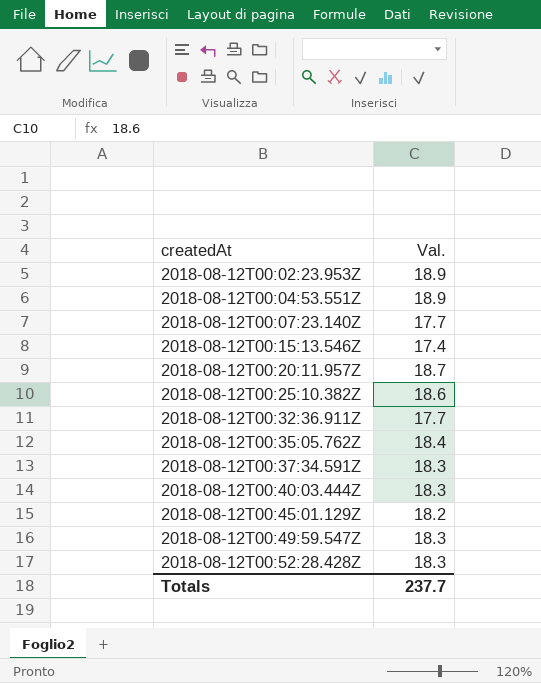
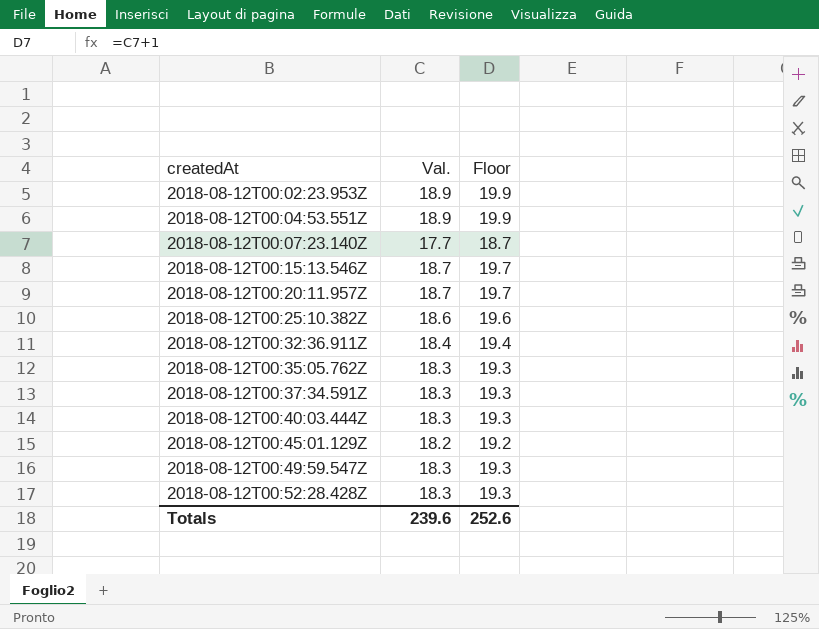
column Floor | formula: none -> [Val.] + 1
2018-08-12T00:15:13.546Z | Val.: 17.4 -> 18.7
2018-08-12T00:32:36.911Z | Val.: 17.7 -> 18.4
2018-08-12T00:35:05.762Z | Val.: 18.4 -> 18.3
Totals | Val.: 237.7 -> 239.6

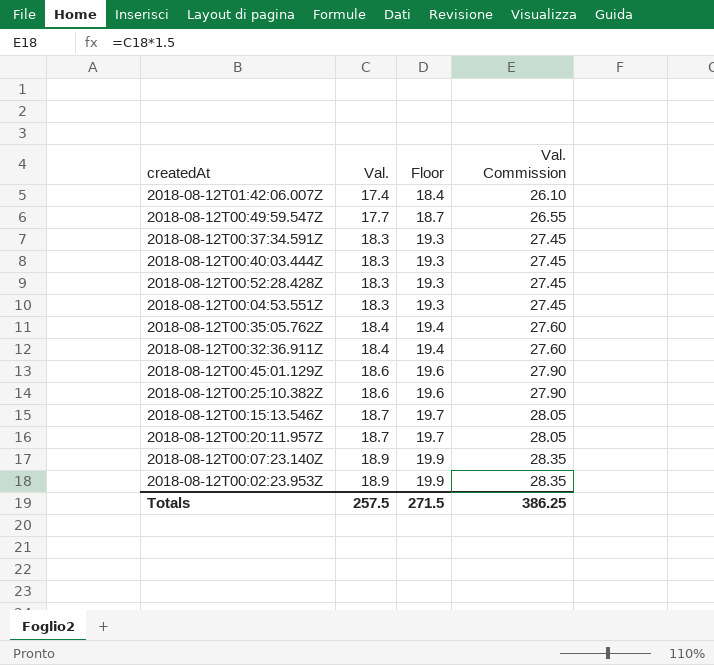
row order: createdAt ascending -> Val. ascending
column Val. Commission | formula: none -> [Val.] * 1.5
row 2018-08-12T01:42:06.007Z: none -> 17.4 | 18.4 | 26.10
2018-08-12T00:49:59.547Z | Val.: 18.3 -> 17.7
2018-08-12T00:49:59.547Z | Floor: 19.3 -> 18.7
2018-08-12T00:04:53.551Z | Val.: 18.9 -> 18.3
2018-08-12T00:04:53.551Z | Floor: 19.9 -> 19.3
2018-08-12T00:35:05.762Z | Val.: 18.3 -> 18.4
2018-08-12T00:35:05.762Z | Floor: 19.3 -> 19.4
2018-08-12T00:45:01.129Z | Val.: 18.2 -> 18.6
2018-08-12T00:45:01.129Z | Floor: 19.2 -> 19.6
2018-08-12T00:07:23.140Z | Val.: 17.7 -> 18.9
2018-08-12T00:07:23.140Z | Floor: 18.7 -> 19.9
Totals | Val.: 239.6 -> 257.5
Totals | Floor: 252.6 -> 271.5

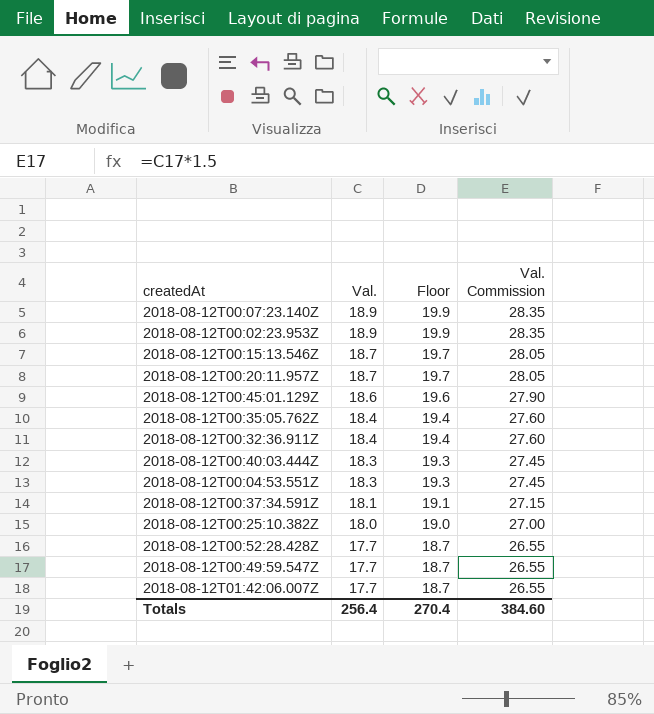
row order: Val. ascending -> Val. descending
2018-08-12T00:37:34.591Z | Val.: 18.3 -> 18.1
2018-08-12T00:37:34.591Z | Floor: 19.3 -> 19.1
2018-08-12T00:37:34.591Z | Val. Commission: 27.45 -> 27.15
2018-08-12T00:25:10.382Z | Val.: 18.6 -> 18.0
2018-08-12T00:25:10.382Z | Floor: 19.6 -> 19.0
2018-08-12T00:25:10.382Z | Val. Commission: 27.90 -> 27.00
2018-08-12T00:52:28.428Z | Val.: 18.3 -> 17.7
2018-08-12T00:52:28.428Z | Floor: 19.3 -> 18.7
2018-08-12T00:52:28.428Z | Val. Commission: 27.45 -> 26.55
2018-08-12T01:42:06.007Z | Val.: 17.4 -> 17.7
2018-08-12T01:42:06.007Z | Floor: 18.4 -> 18.7
2018-08-12T01:42:06.007Z | Val. Commission: 26.10 -> 26.55
Totals | Val.: 257.5 -> 256.4
Totals | Floor: 271.5 -> 270.4
Totals | Val. Commission: 386.25 -> 384.60

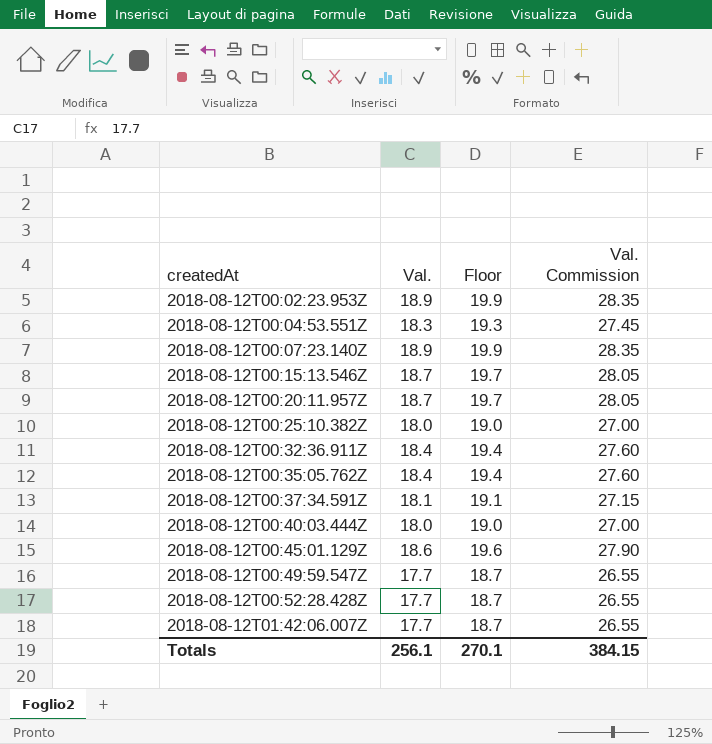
row order: Val. descending -> createdAt ascending
2018-08-12T00:40:03.444Z | Val.: 18.3 -> 18.0
2018-08-12T00:40:03.444Z | Floor: 19.3 -> 19.0
2018-08-12T00:40:03.444Z | Val. Commission: 27.45 -> 27.00
Totals | Val.: 256.4 -> 256.1
Totals | Floor: 270.4 -> 270.1
Totals | Val. Commission: 384.60 -> 384.15

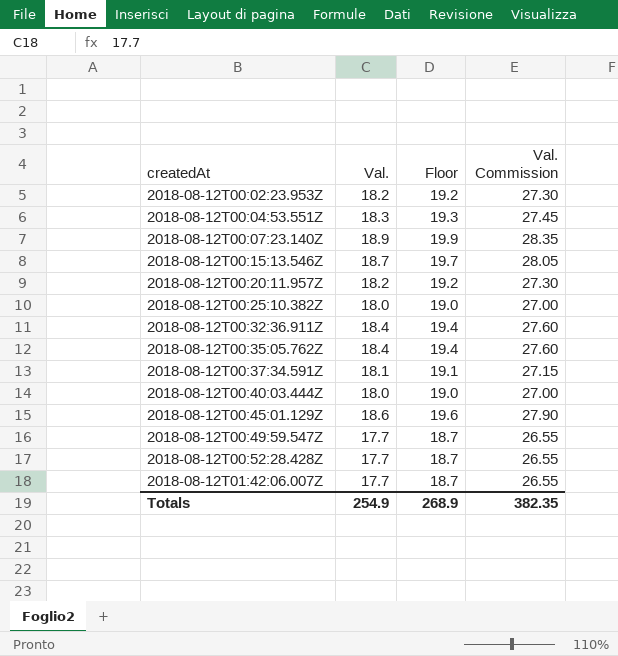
2018-08-12T00:02:23.953Z | Val.: 18.9 -> 18.2
2018-08-12T00:02:23.953Z | Floor: 19.9 -> 19.2
2018-08-12T00:02:23.953Z | Val. Commission: 28.35 -> 27.30
2018-08-12T00:20:11.957Z | Val.: 18.7 -> 18.2
2018-08-12T00:20:11.957Z | Floor: 19.7 -> 19.2
2018-08-12T00:20:11.957Z | Val. Commission: 28.05 -> 27.30
Totals | Val.: 256.1 -> 254.9
Totals | Floor: 270.1 -> 268.9
Totals | Val. Commission: 384.15 -> 382.35

